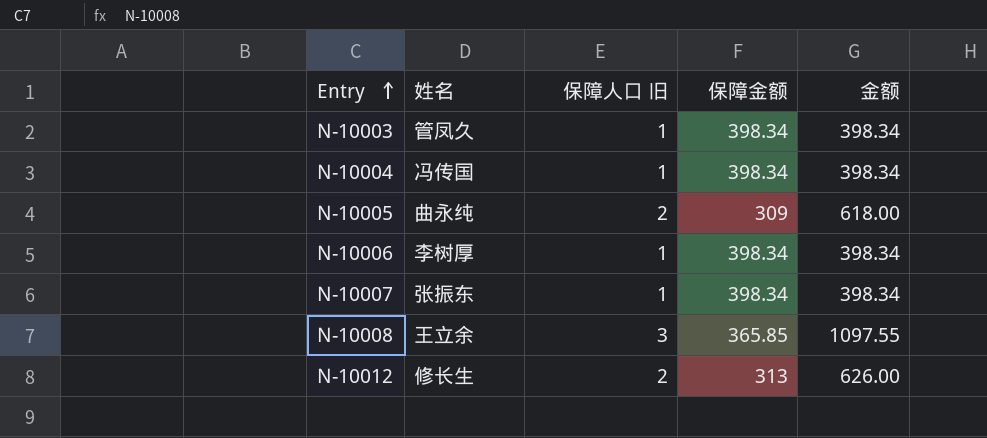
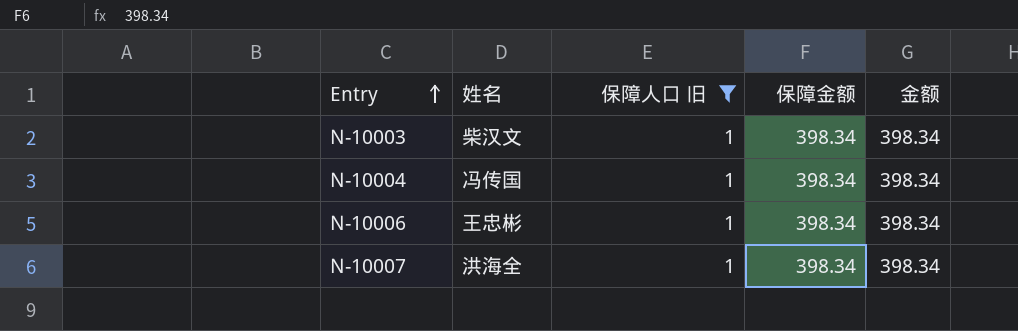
filter: none -> 保障人口 旧 = 1
N-10003 | 姓名: 管凤久 -> 柴汉文
N-10006 | 姓名: 李树厚 -> 王忠彬
N-10007 | 姓名: 张振东 -> 洪海全

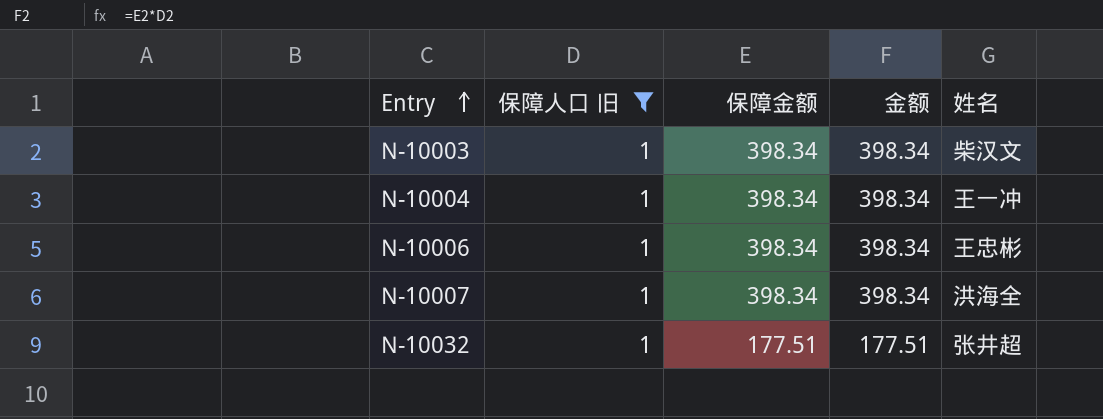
column 姓名 | position: 2 -> 5
N-10004 | 姓名: 冯传国 -> 王一冲
row N-10032: none -> 1 | 177.51 | 177.51 | 张井超

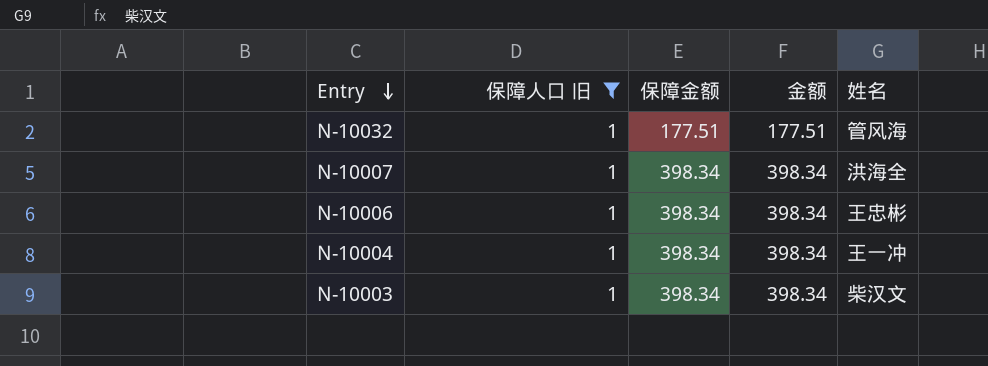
row order: Entry ascending -> Entry descending
N-10032 | 姓名: 张井超 -> 管风海

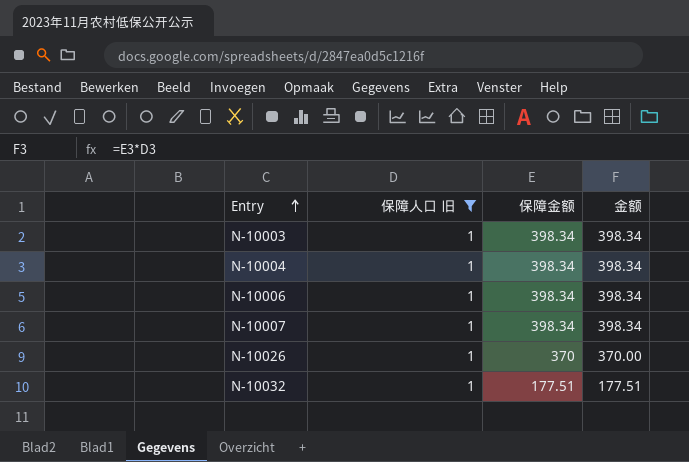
row order: Entry descending -> Entry ascending
column 姓名 | position: 5 -> none
row N-10026: none -> 1 | 370 | 370.00

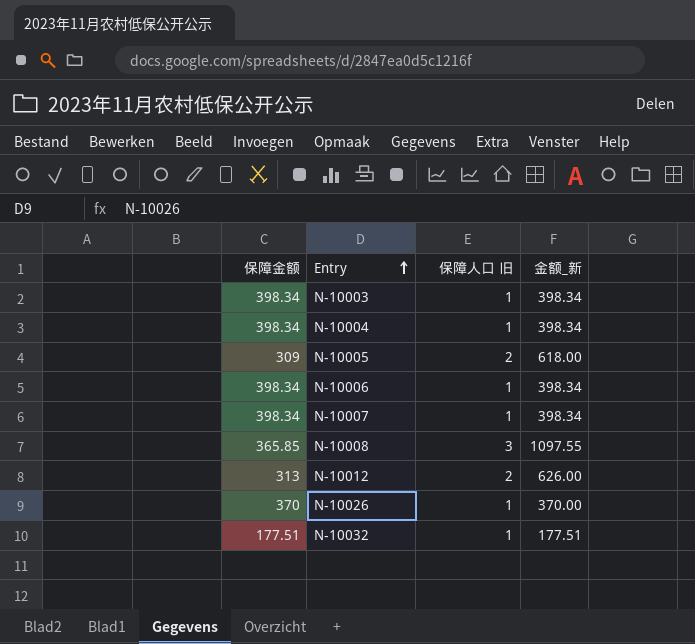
filter: 保障人口 旧 = 1 -> none
column 保障金额 | position: 3 -> 1
column name: 金额 -> 金额_新

